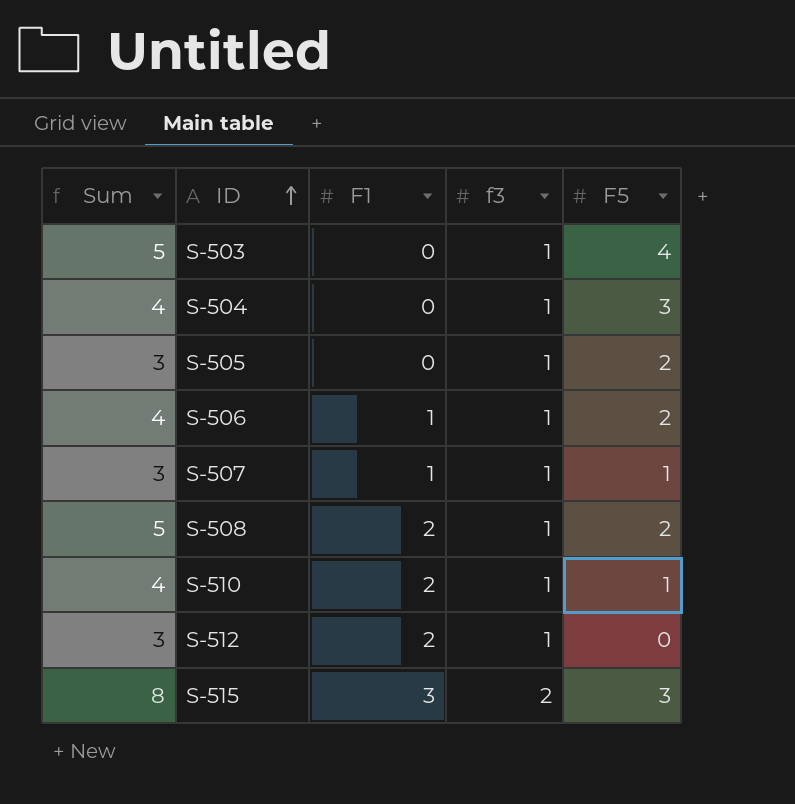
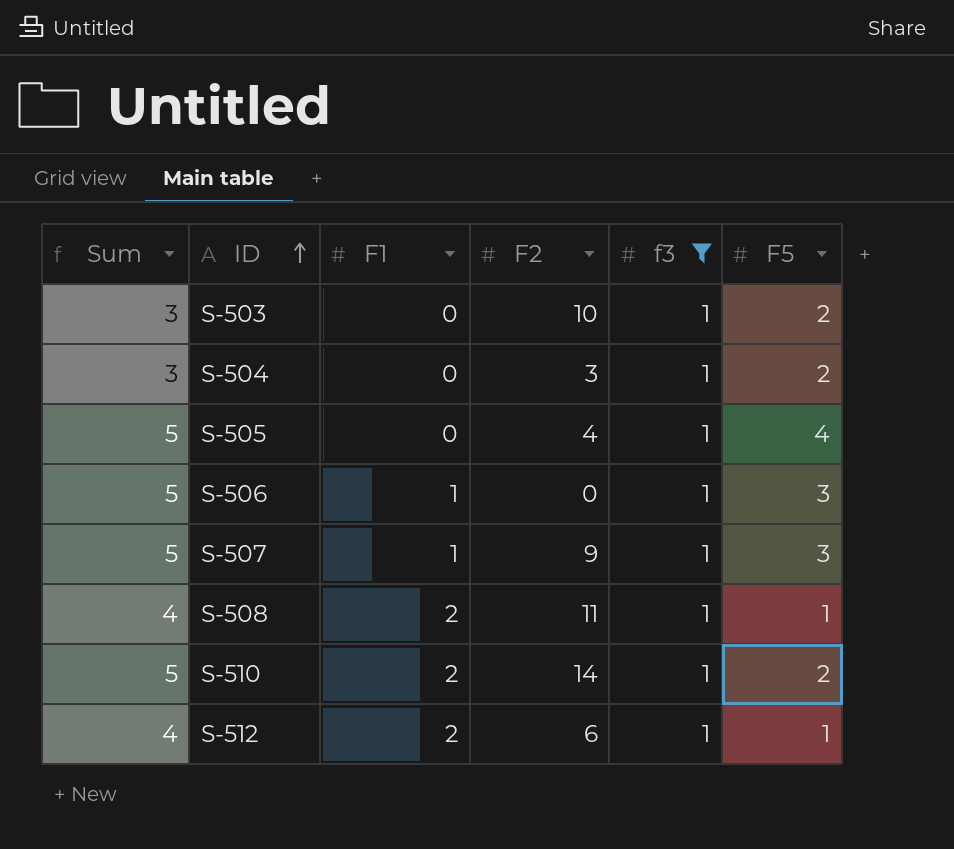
filter: none -> f3 = 1
column F2 | position: none -> 4
S-503 | Sum: 5 -> 3
S-503 | F5: 4 -> 2
S-504 | Sum: 4 -> 3
S-504 | F5: 3 -> 2
S-505 | Sum: 3 -> 5
S-505 | F5: 2 -> 4
S-506 | Sum: 4 -> 5
S-506 | F5: 2 -> 3
S-507 | Sum: 3 -> 5
S-507 | F5: 1 -> 3
S-508 | Sum: 5 -> 4
S-508 | F5: 2 -> 1
S-510 | Sum: 4 -> 5
S-510 | F5: 1 -> 2
S-512 | Sum: 3 -> 4
S-512 | F5: 0 -> 1

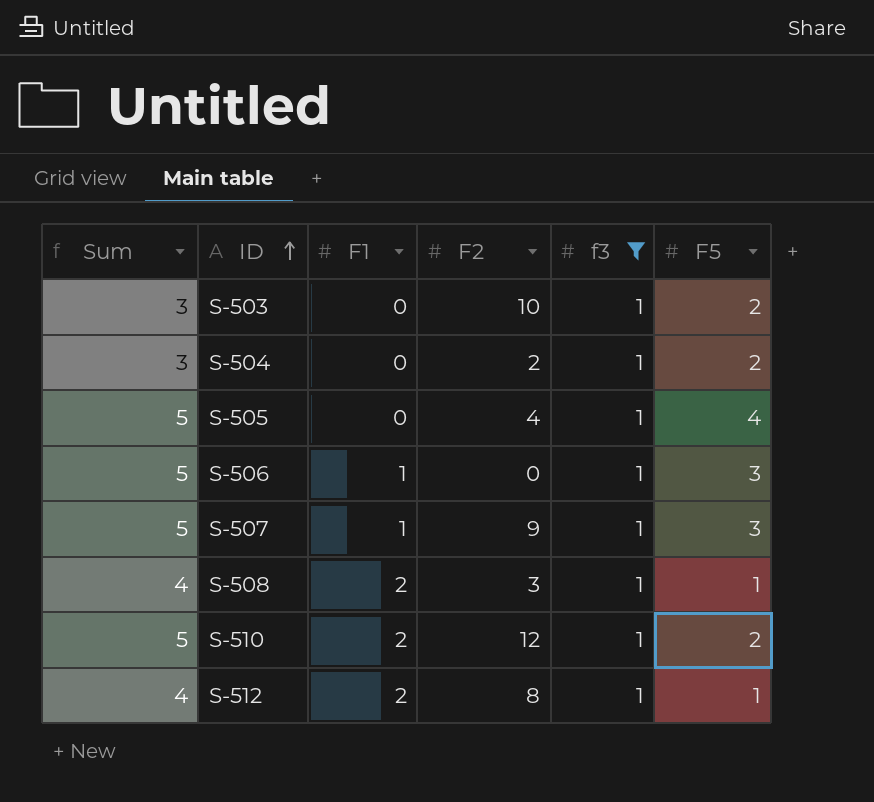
S-504 | F2: 3 -> 2
S-508 | F2: 11 -> 3
S-510 | F2: 14 -> 12
S-512 | F2: 6 -> 8

